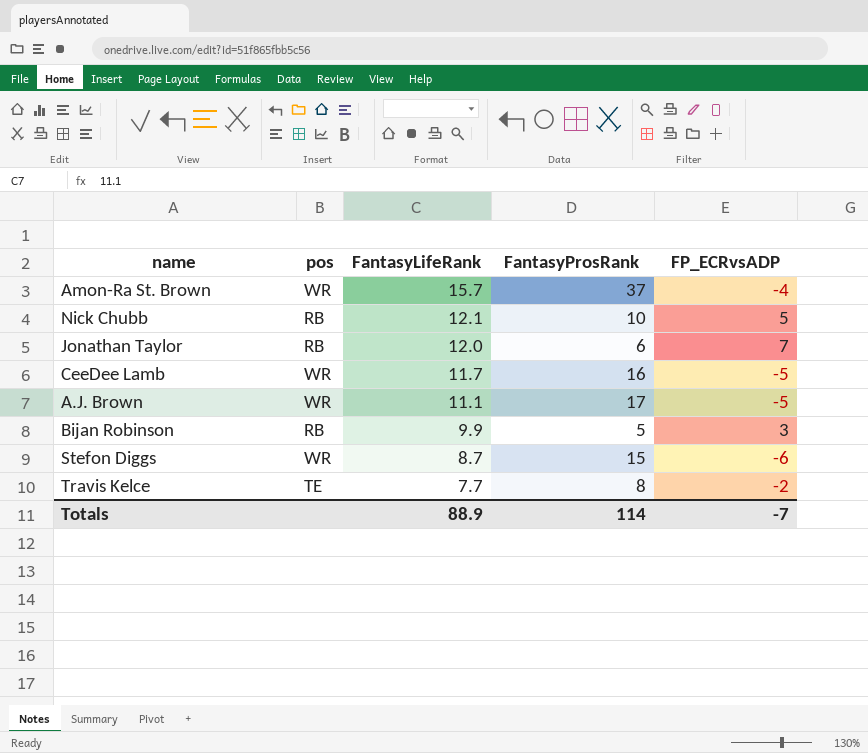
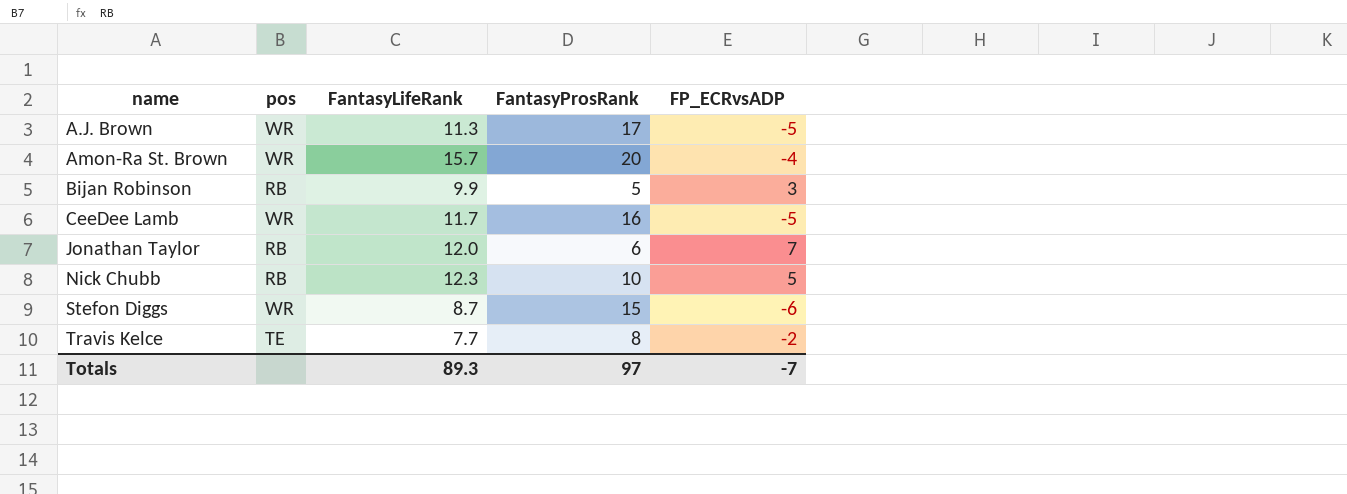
row order: FantasyLifeRank descending -> name ascending
A.J. Brown | FantasyLifeRank: 11.1 -> 11.3
Amon-Ra St. Brown | FantasyProsRank: 37 -> 20
Nick Chubb | FantasyLifeRank: 12.1 -> 12.3
Totals | FantasyLifeRank: 88.9 -> 89.3
Totals | FantasyProsRank: 114 -> 97

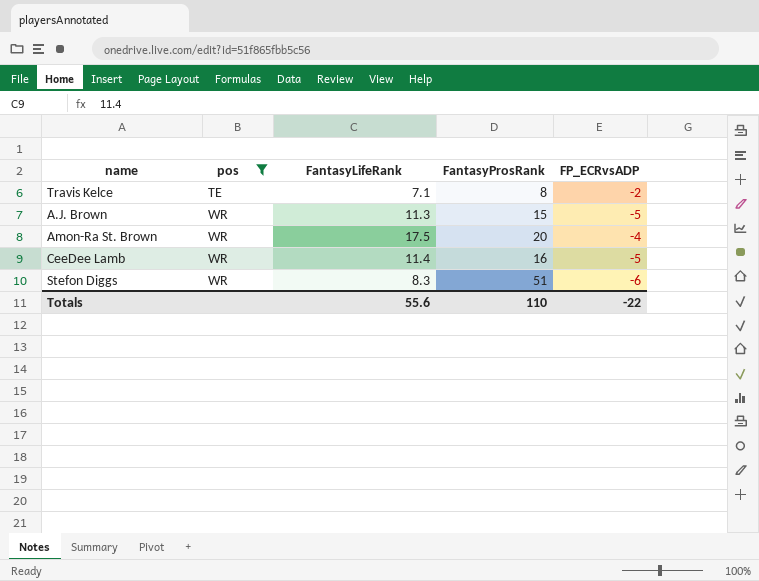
filter: none -> pos != RB
row order: name ascending -> pos ascending
Travis Kelce | FantasyLifeRank: 7.7 -> 7.1
A.J. Brown | FantasyProsRank: 17 -> 15
Amon-Ra St. Brown | FantasyLifeRank: 15.7 -> 17.5
CeeDee Lamb | FantasyLifeRank: 11.7 -> 11.4
Stefon Diggs | FantasyLifeRank: 8.7 -> 8.3
Stefon Diggs | FantasyProsRank: 15 -> 51
Totals | FantasyLifeRank: 89.3 -> 55.6
Totals | FantasyProsRank: 97 -> 110
Totals | FP_ECRvsADP: -7 -> -22

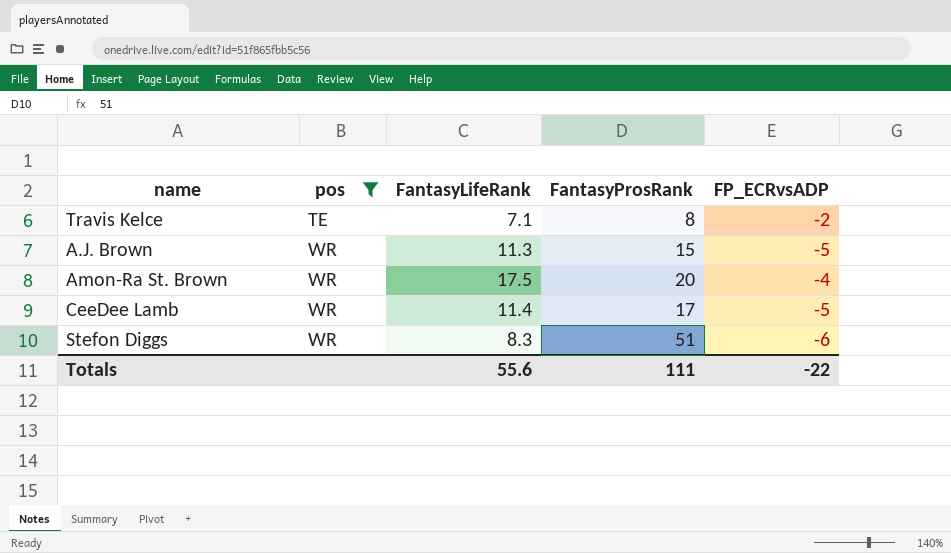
CeeDee Lamb | FantasyProsRank: 16 -> 17
Totals | FantasyProsRank: 110 -> 111

